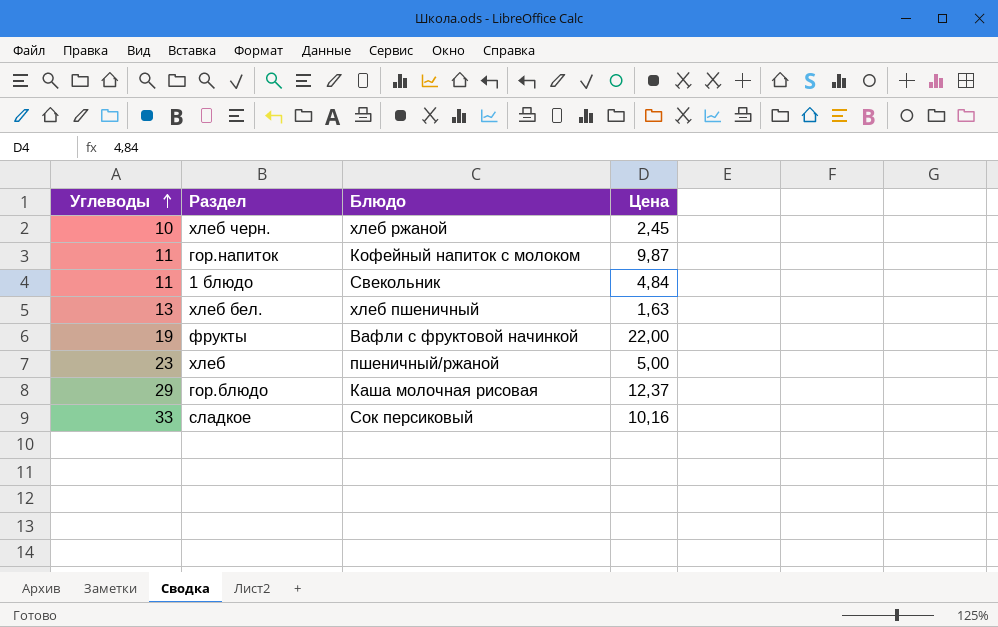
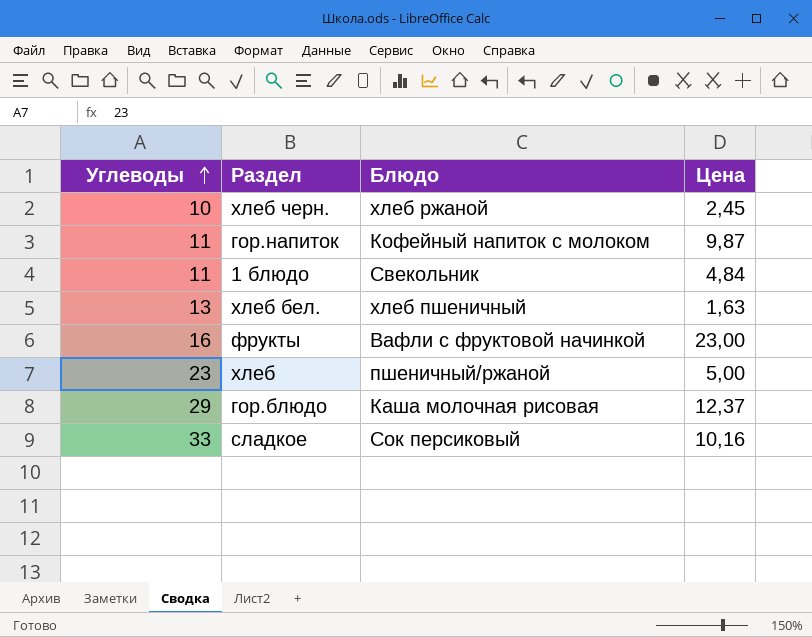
фрукты | Углеводы: 19 -> 16
фрукты | Цена: 22,00 -> 23,00

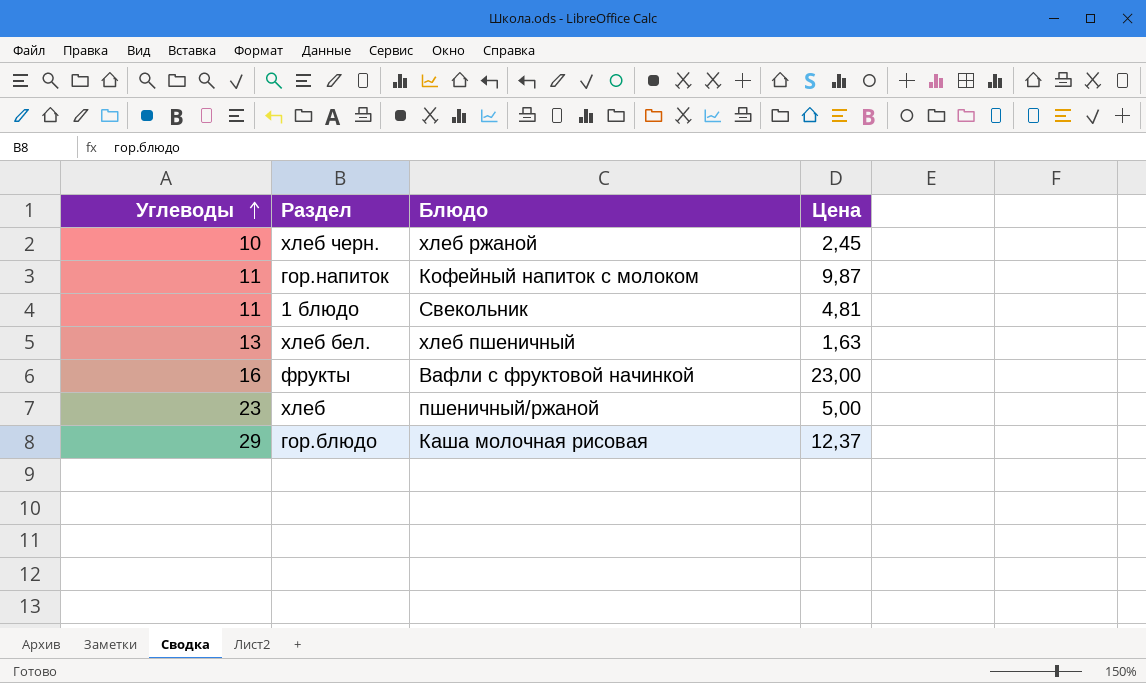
row сладкое: 33 | Сок персиковый | 10,16 -> none
1 блюдо | Цена: 4,84 -> 4,81

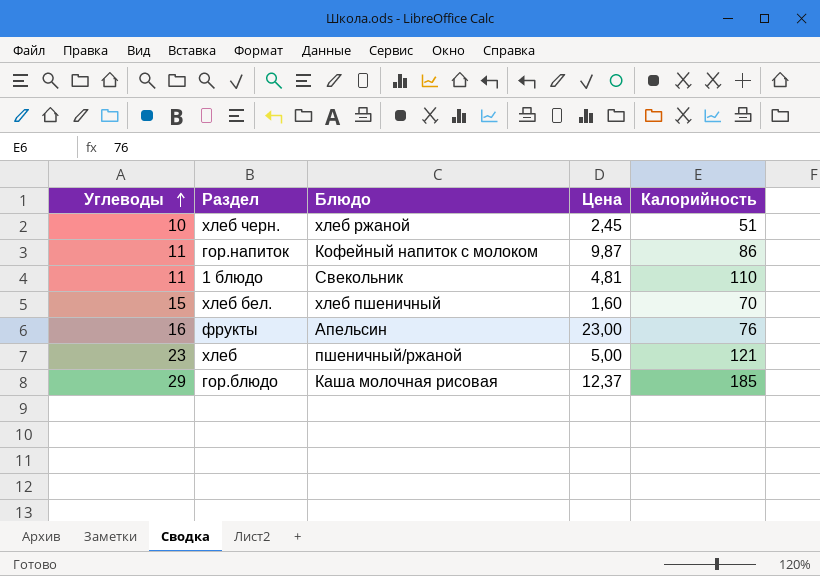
column Калорийность | position: none -> 5
хлеб бел. | Углеводы: 13 -> 15
хлеб бел. | Цена: 1,63 -> 1,60
фрукты | Блюдо: Вафли с фруктовой начинкой -> Апельсин

